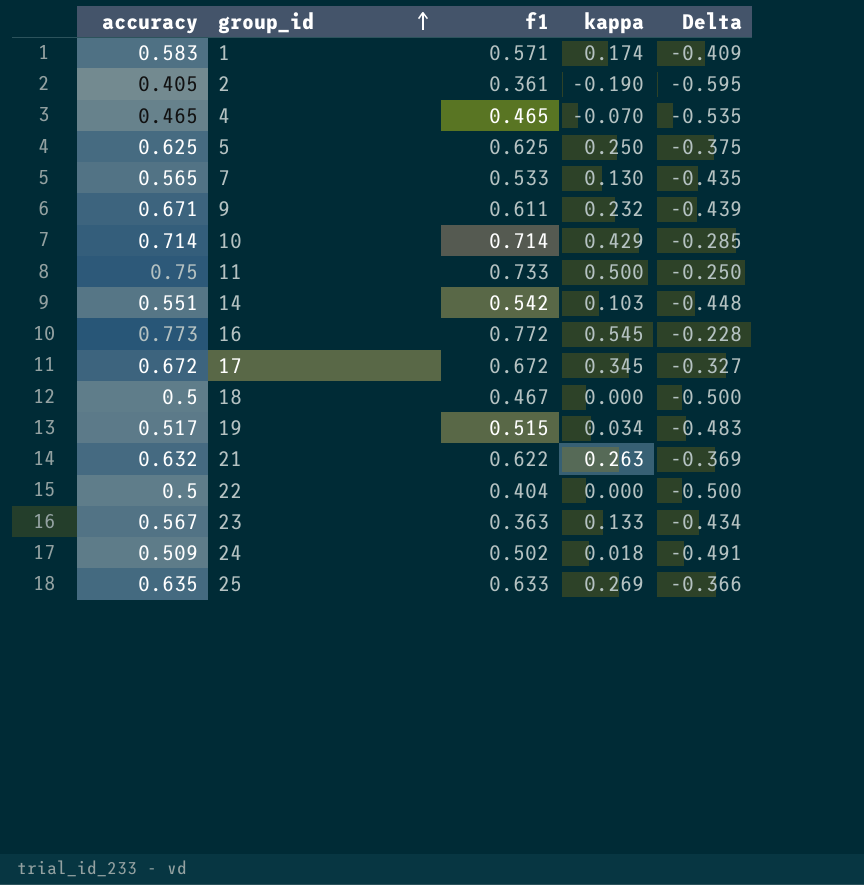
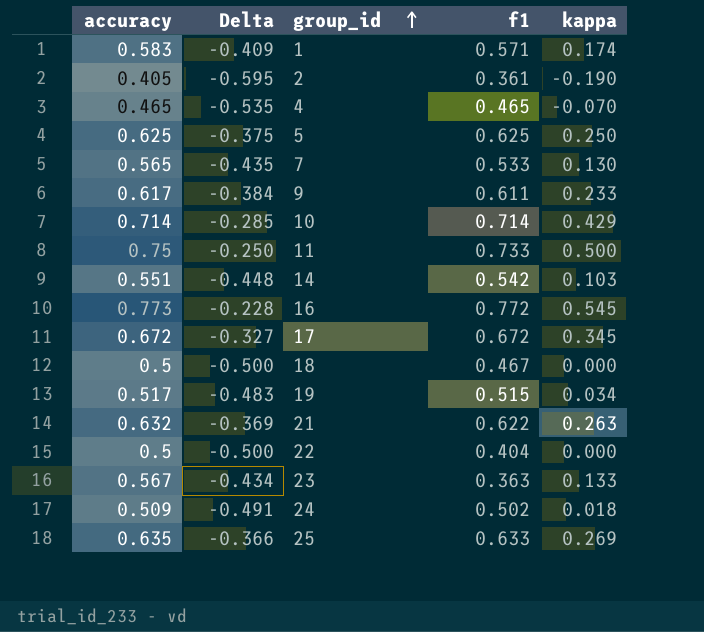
column Delta | position: 5 -> 2
9 | accuracy: 0.671 -> 0.617
9 | Delta: -0.439 -> -0.384
9 | kappa: 0.232 -> 0.233

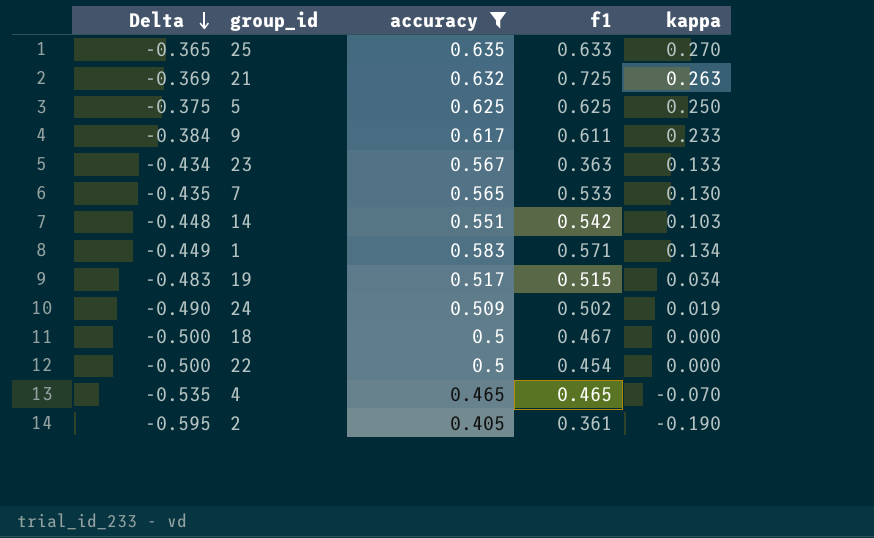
filter: none -> accuracy <= 0.635
row order: group_id ascending -> Delta descending
column accuracy | position: 1 -> 3
25 | Delta: -0.366 -> -0.365
25 | kappa: 0.269 -> 0.270
21 | f1: 0.622 -> 0.725
1 | Delta: -0.409 -> -0.449
1 | kappa: 0.174 -> 0.134
24 | Delta: -0.491 -> -0.490
24 | kappa: 0.018 -> 0.019
22 | f1: 0.404 -> 0.454

